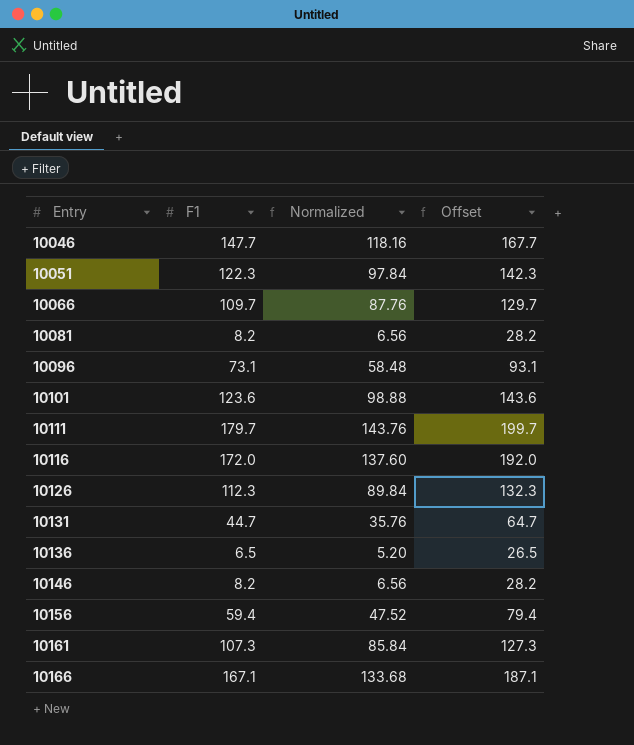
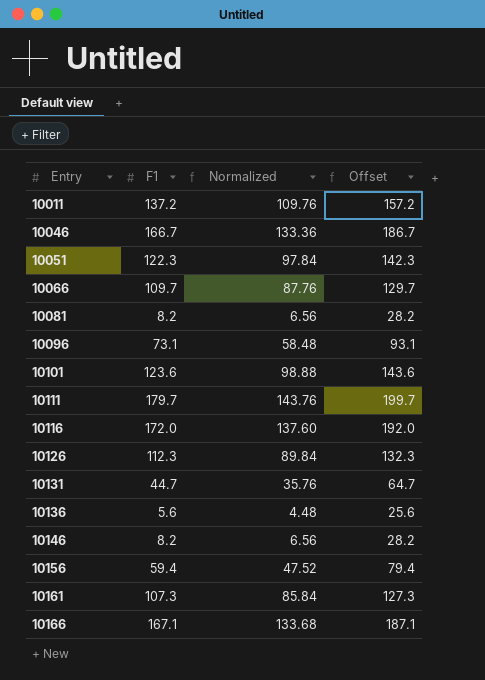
row 10011: none -> 137.2 | 109.76 | 157.2
10046 | F1: 147.7 -> 166.7
10046 | Normalized: 118.16 -> 133.36
10046 | Offset: 167.7 -> 186.7
10136 | F1: 6.5 -> 5.6
10136 | Normalized: 5.20 -> 4.48
10136 | Offset: 26.5 -> 25.6

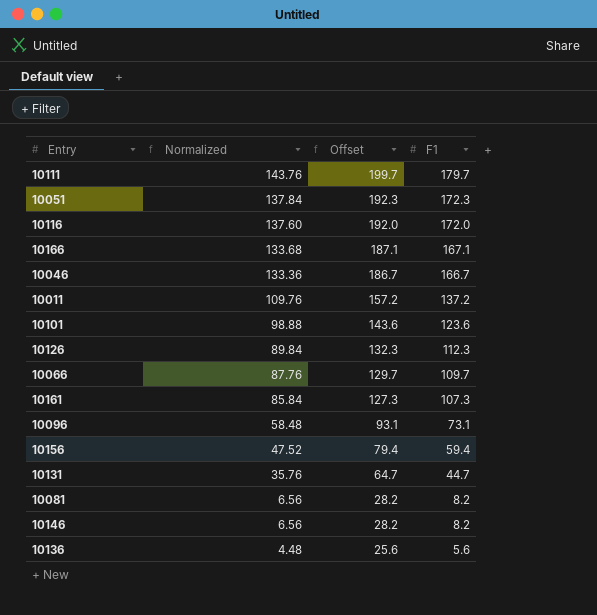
row order: Entry ascending -> Normalized descending
column F1 | position: 2 -> 4
10051 | Normalized: 97.84 -> 137.84
10051 | Offset: 142.3 -> 192.3
10051 | F1: 122.3 -> 172.3

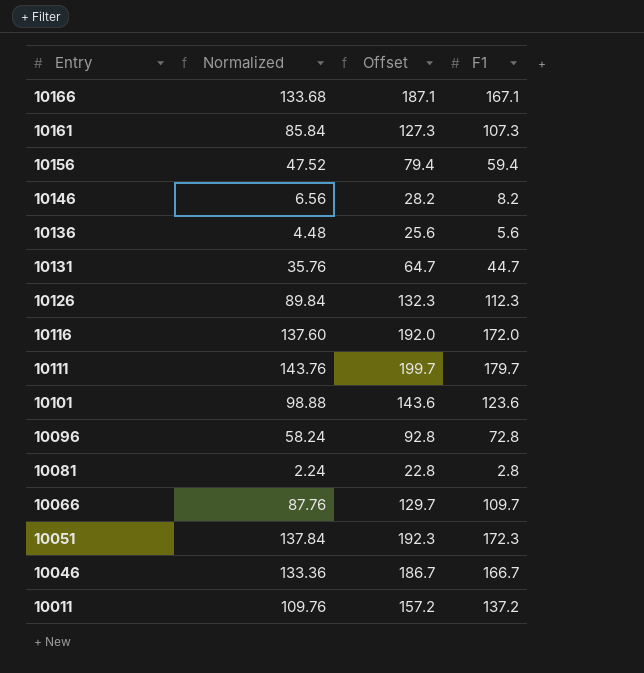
row order: Normalized descending -> Entry descending
10096 | Normalized: 58.48 -> 58.24
10096 | Offset: 93.1 -> 92.8
10096 | F1: 73.1 -> 72.8
10081 | Normalized: 6.56 -> 2.24
10081 | Offset: 28.2 -> 22.8
10081 | F1: 8.2 -> 2.8

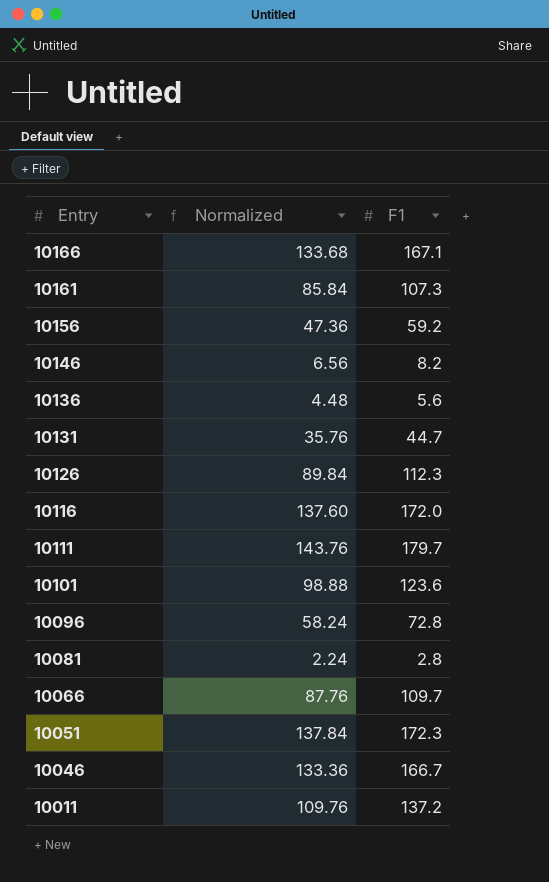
column Offset | formula: [F1] + 20 -> none
10156 | Normalized: 47.52 -> 47.36
10156 | F1: 59.4 -> 59.2

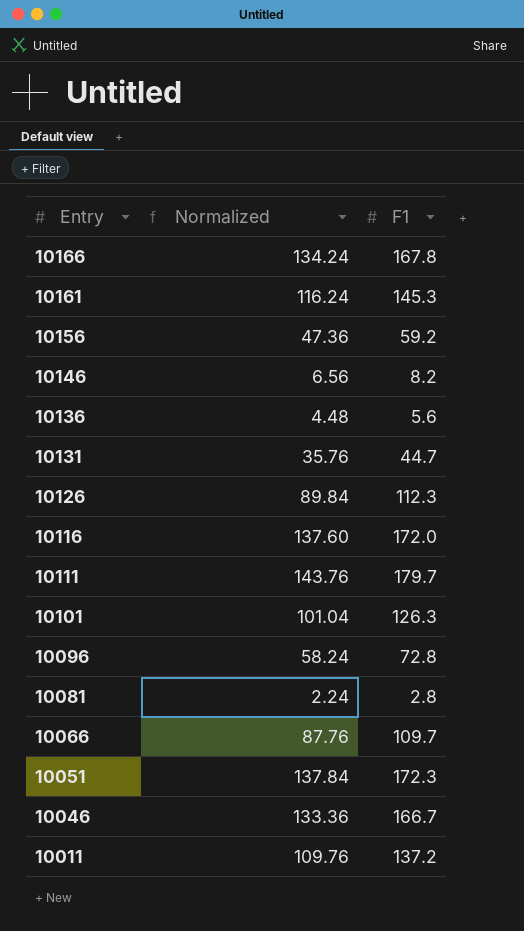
10166 | Normalized: 133.68 -> 134.24
10166 | F1: 167.1 -> 167.8
10161 | Normalized: 85.84 -> 116.24
10161 | F1: 107.3 -> 145.3
10101 | Normalized: 98.88 -> 101.04
10101 | F1: 123.6 -> 126.3

